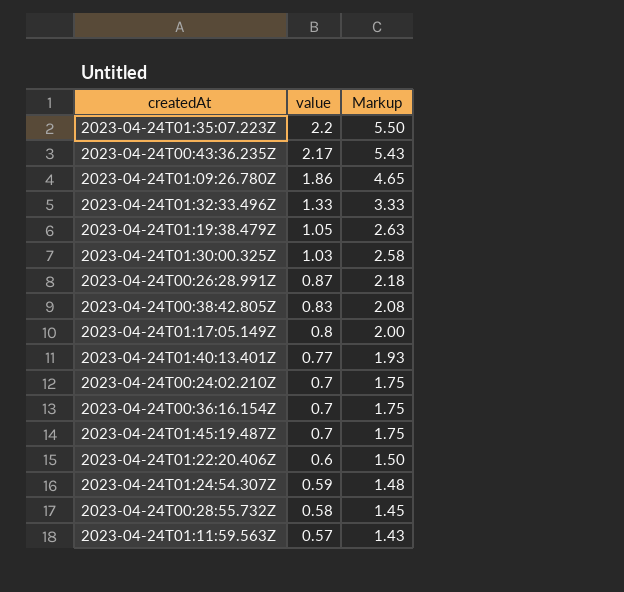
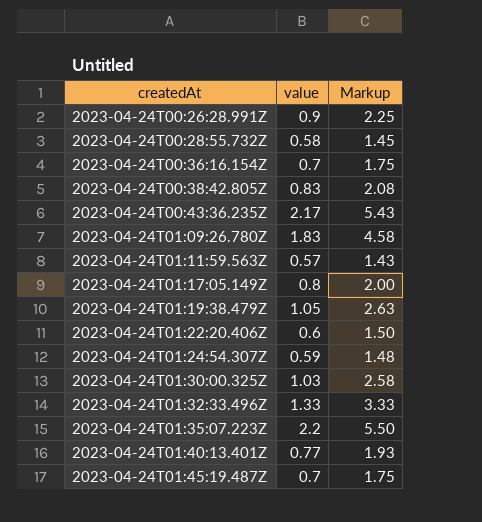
row order: value descending -> createdAt ascending
row 2023-04-24T00:24:02.210Z: 0.7 | 1.75 -> none
2023-04-24T00:26:28.991Z | value: 0.87 -> 0.9
2023-04-24T00:26:28.991Z | Markup: 2.18 -> 2.25
2023-04-24T01:09:26.780Z | value: 1.86 -> 1.83
2023-04-24T01:09:26.780Z | Markup: 4.65 -> 4.58

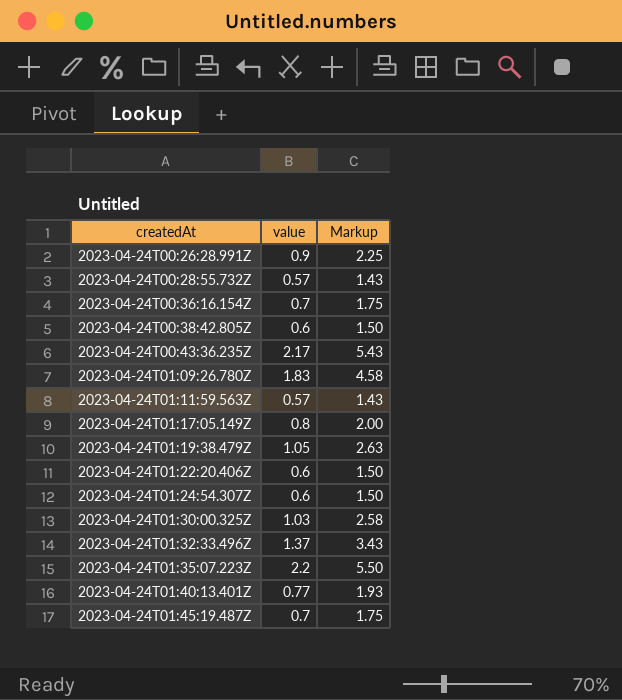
2023-04-24T00:28:55.732Z | value: 0.58 -> 0.57
2023-04-24T00:28:55.732Z | Markup: 1.45 -> 1.43
2023-04-24T00:38:42.805Z | value: 0.83 -> 0.6
2023-04-24T00:38:42.805Z | Markup: 2.08 -> 1.50
2023-04-24T01:24:54.307Z | value: 0.59 -> 0.6
2023-04-24T01:24:54.307Z | Markup: 1.48 -> 1.50
2023-04-24T01:32:33.496Z | value: 1.33 -> 1.37
2023-04-24T01:32:33.496Z | Markup: 3.33 -> 3.43

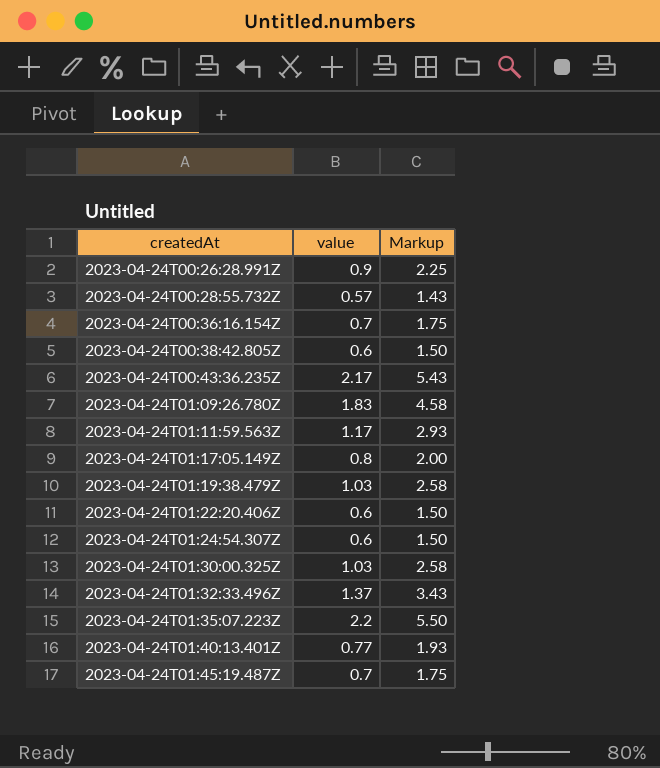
2023-04-24T01:11:59.563Z | value: 0.57 -> 1.17
2023-04-24T01:11:59.563Z | Markup: 1.43 -> 2.93
2023-04-24T01:19:38.479Z | value: 1.05 -> 1.03
2023-04-24T01:19:38.479Z | Markup: 2.63 -> 2.58

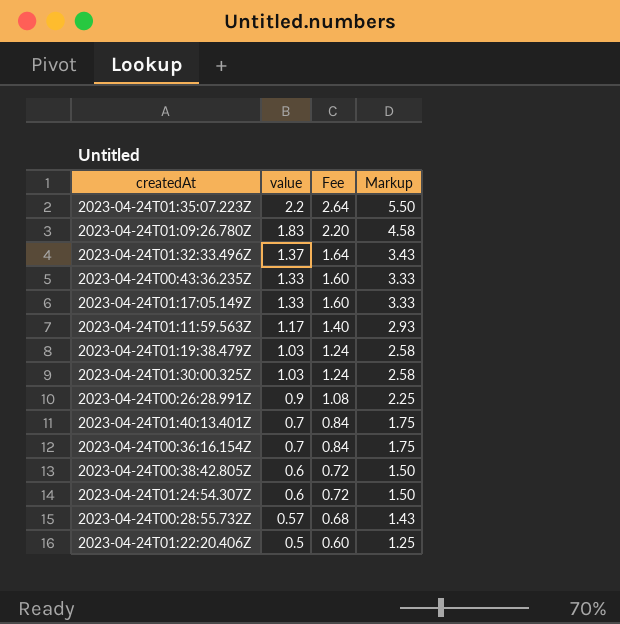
row order: createdAt ascending -> value descending
column Fee | formula: none -> [value] * 1.2
row 2023-04-24T01:45:19.487Z: 0.7 | 1.75 -> none
2023-04-24T00:43:36.235Z | value: 2.17 -> 1.33
2023-04-24T00:43:36.235Z | Markup: 5.43 -> 3.33
2023-04-24T01:17:05.149Z | value: 0.8 -> 1.33
2023-04-24T01:17:05.149Z | Markup: 2.00 -> 3.33
2023-04-24T01:40:13.401Z | value: 0.77 -> 0.7
2023-04-24T01:40:13.401Z | Markup: 1.93 -> 1.75
2023-04-24T01:22:20.406Z | value: 0.6 -> 0.5
2023-04-24T01:22:20.406Z | Markup: 1.50 -> 1.25

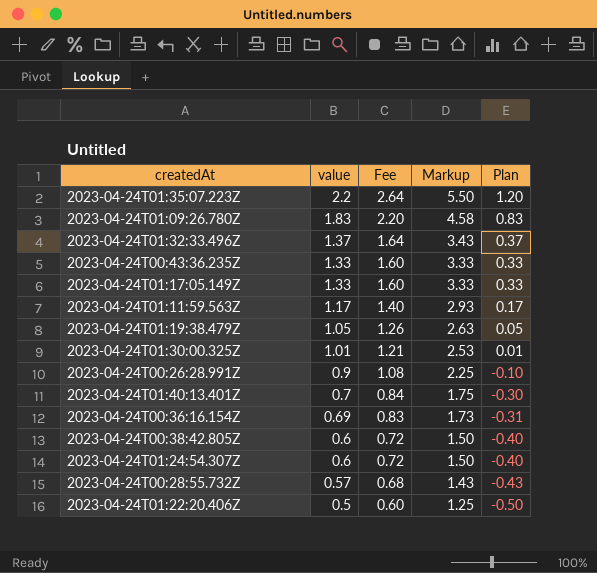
column Plan | formula: none -> [value] - 1
2023-04-24T01:19:38.479Z | value: 1.03 -> 1.05
2023-04-24T01:19:38.479Z | Fee: 1.24 -> 1.26
2023-04-24T01:19:38.479Z | Markup: 2.58 -> 2.63
2023-04-24T01:30:00.325Z | value: 1.03 -> 1.01
2023-04-24T01:30:00.325Z | Fee: 1.24 -> 1.21
2023-04-24T01:30:00.325Z | Markup: 2.58 -> 2.53
2023-04-24T00:36:16.154Z | value: 0.7 -> 0.69
2023-04-24T00:36:16.154Z | Fee: 0.84 -> 0.83
2023-04-24T00:36:16.154Z | Markup: 1.75 -> 1.73

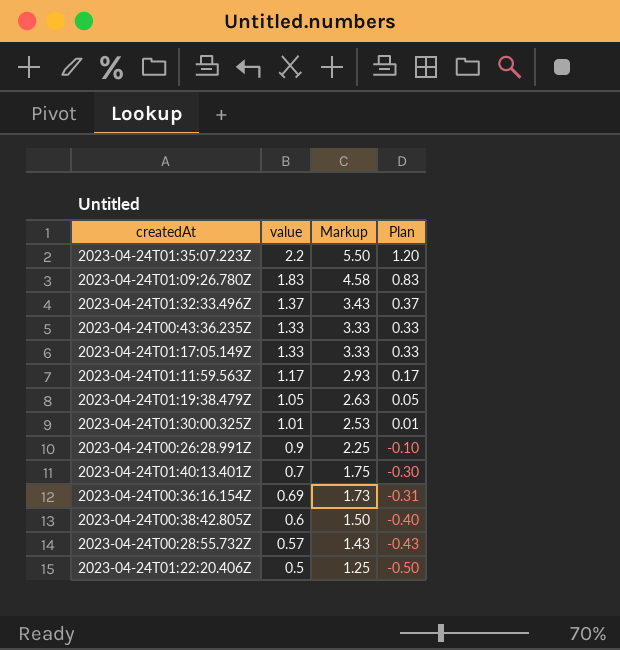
column Fee | formula: [value] * 1.2 -> none
row 2023-04-24T01:24:54.307Z: 0.6 | 0.72 | 1.50 | -0.40 -> none

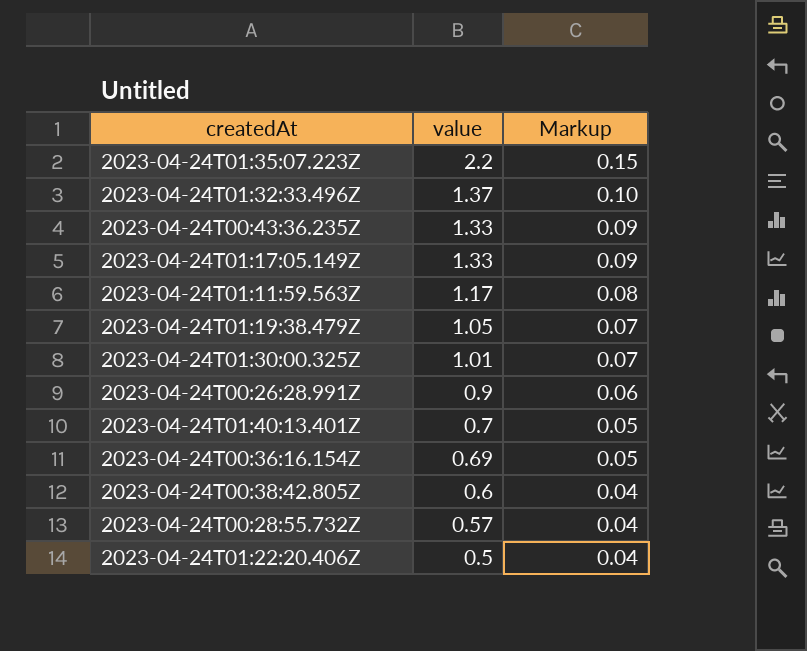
column Plan | formula: [value] - 1 -> none
column Markup | formula: [value] * 2.5 -> [value] * 0.07
row 2023-04-24T01:09:26.780Z: 1.83 | 4.58 | 0.83 -> none

